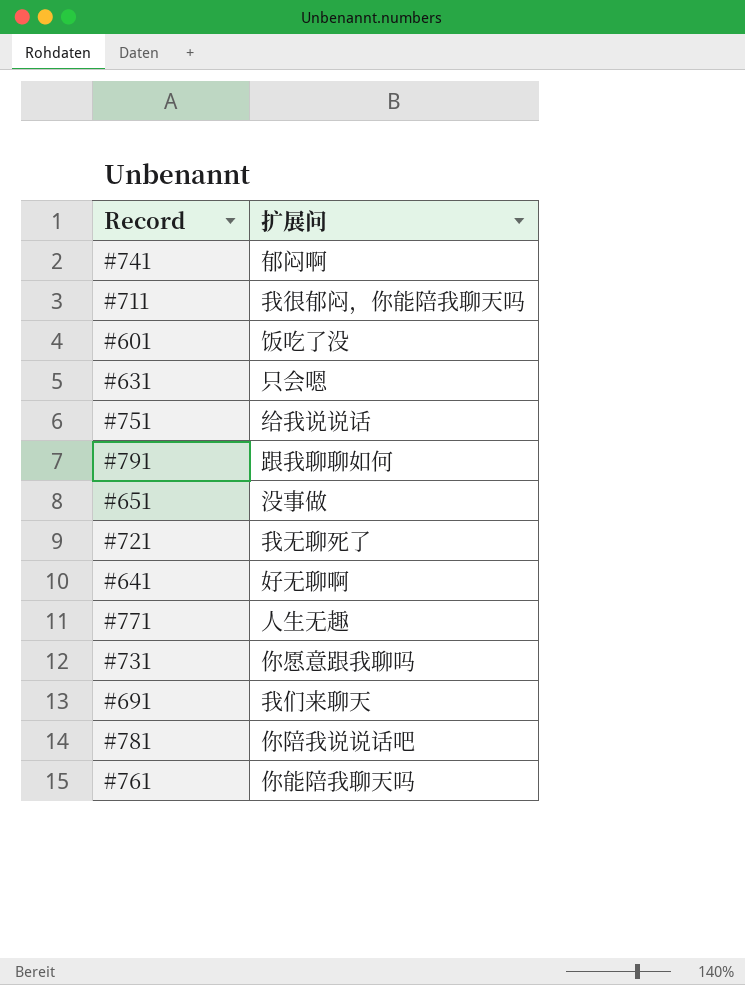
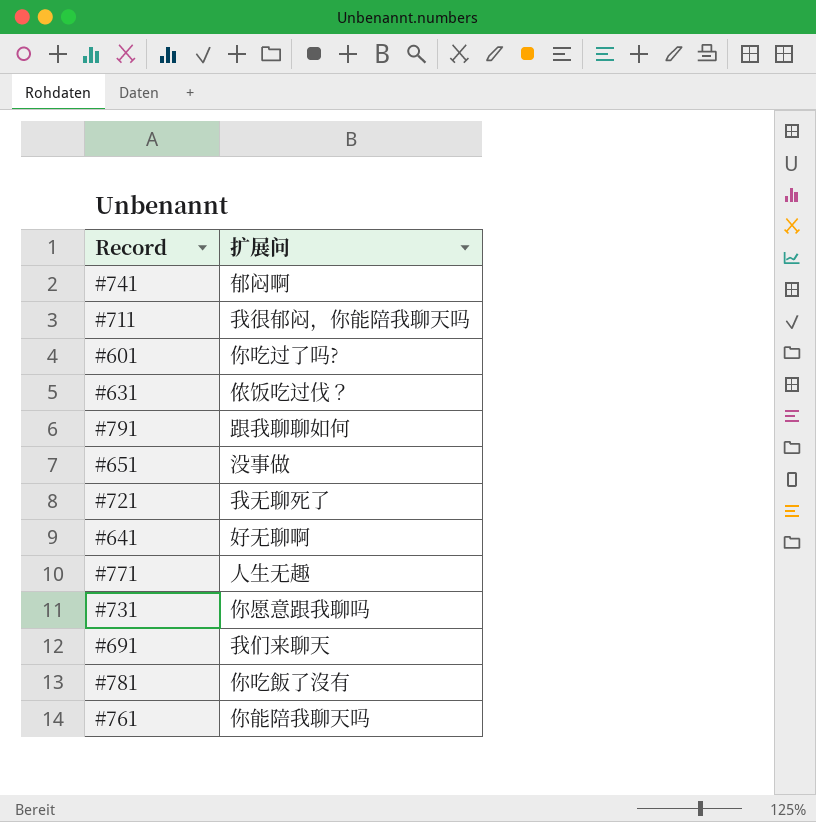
row #751: 给我说说话 -> none
#601 | 扩展问: 饭吃了没 -> 你吃过了吗?
#631 | 扩展问: 只会嗯 -> 侬饭吃过伐？
#781 | 扩展问: 你陪我说说话吧 -> 你吃飯了沒有

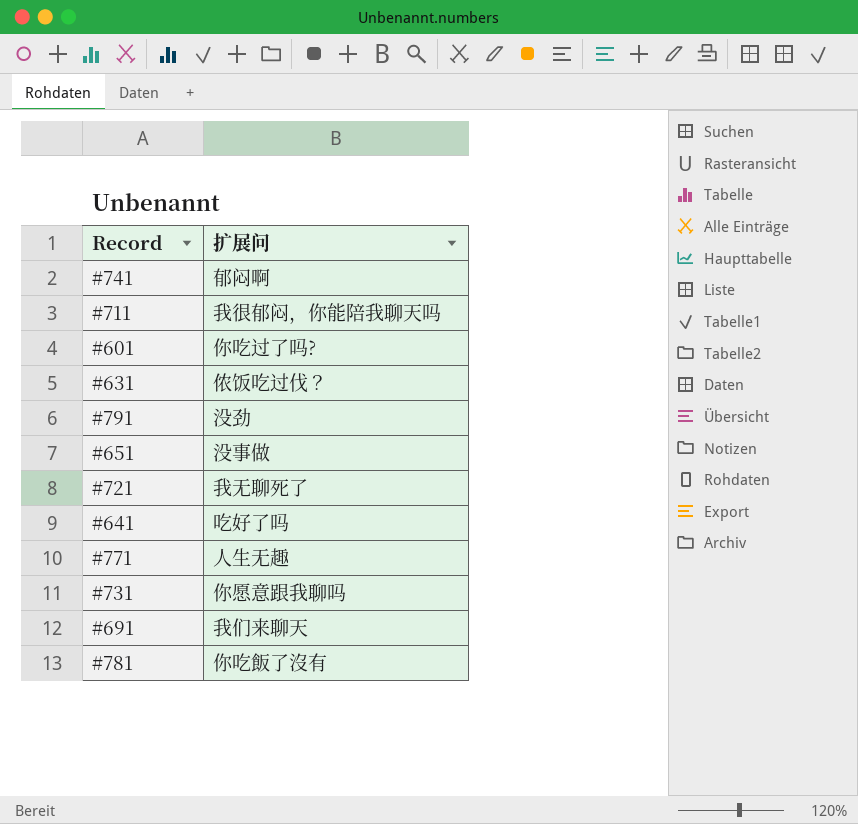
row #761: 你能陪我聊天吗 -> none
#791 | 扩展问: 跟我聊聊如何 -> 没劲
#641 | 扩展问: 好无聊啊 -> 吃好了吗

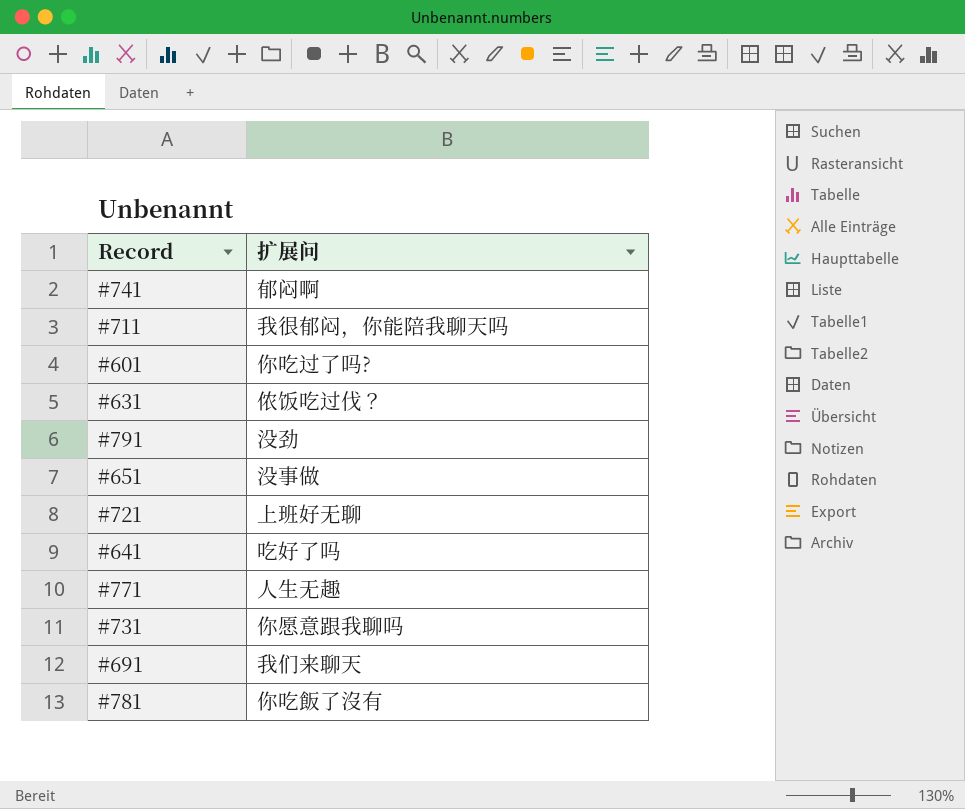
#721 | 扩展问: 我无聊死了 -> 上班好无聊

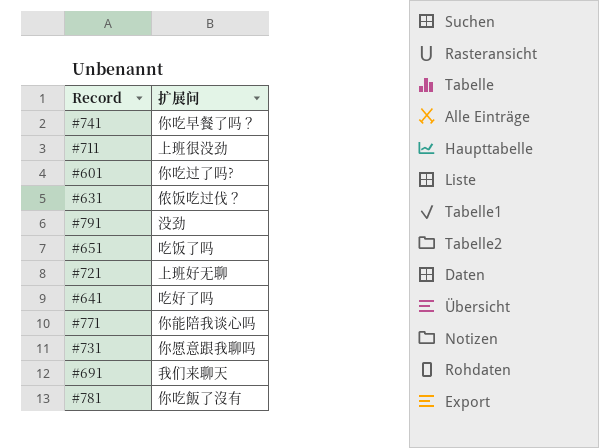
#741 | 扩展问: 郁闷啊 -> 你吃早餐了吗？
#711 | 扩展问: 我很郁闷，你能陪我聊天吗 -> 上班很没劲
#651 | 扩展问: 没事做 -> 吃饭了吗
#771 | 扩展问: 人生无趣 -> 你能陪我谈心吗

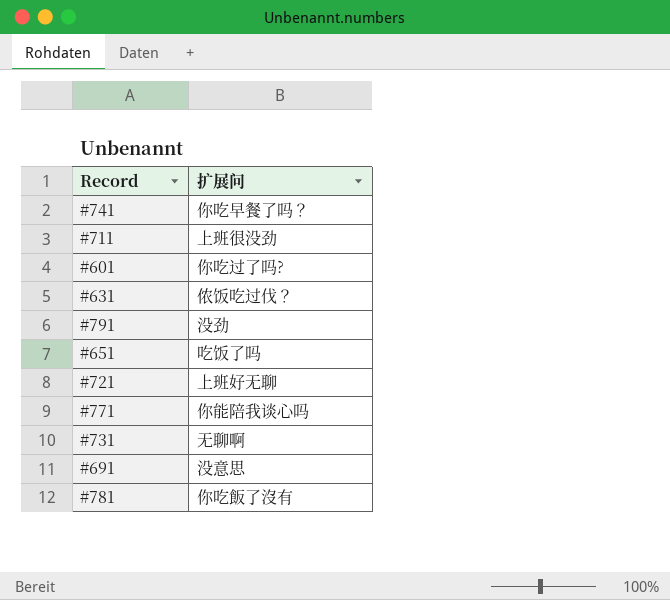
row #641: 吃好了吗 -> none
#731 | 扩展问: 你愿意跟我聊吗 -> 无聊啊
#691 | 扩展问: 我们来聊天 -> 没意思

